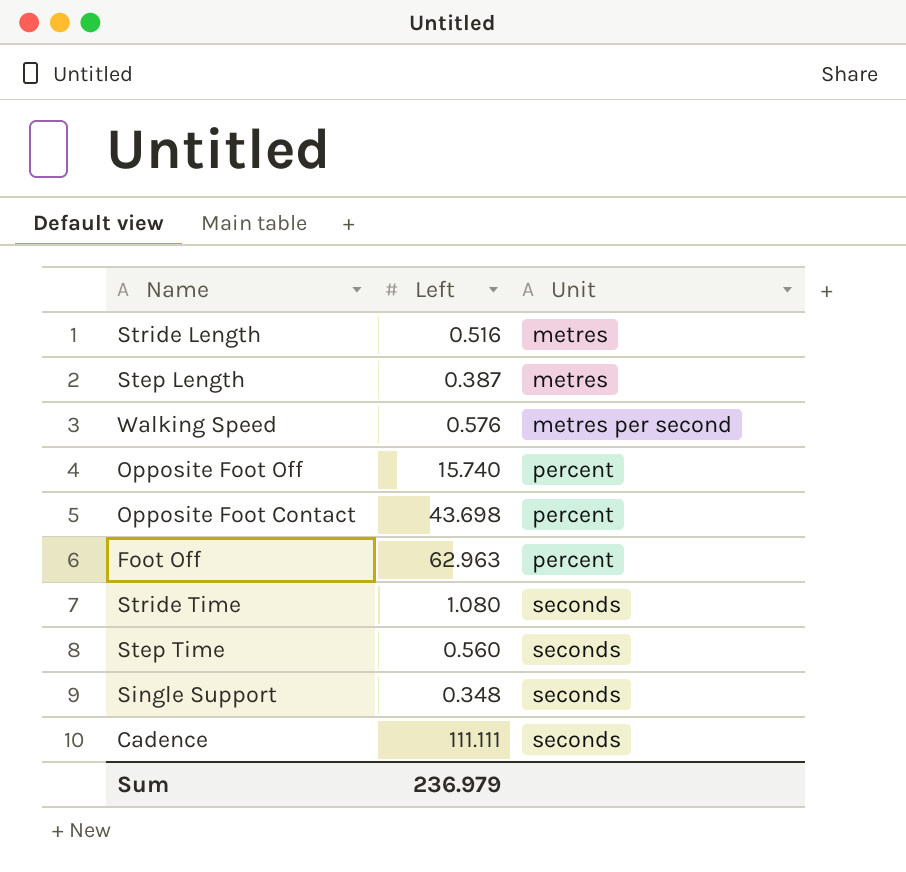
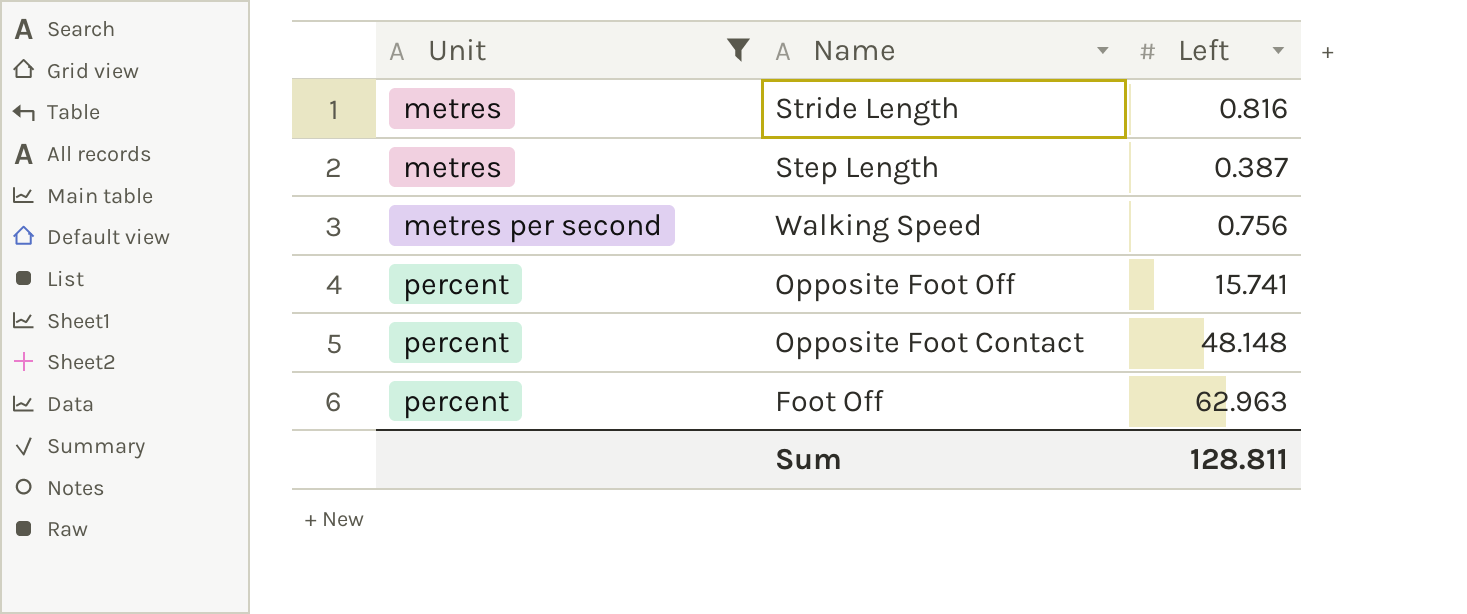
filter: none -> Unit != seconds
column Unit | position: 3 -> 1
Stride Length | Left: 0.516 -> 0.816
Walking Speed | Left: 0.576 -> 0.756
Opposite Foot Off | Left: 15.740 -> 15.741
Opposite Foot Contact | Left: 43.698 -> 48.148
Sum | Left: 236.979 -> 128.811

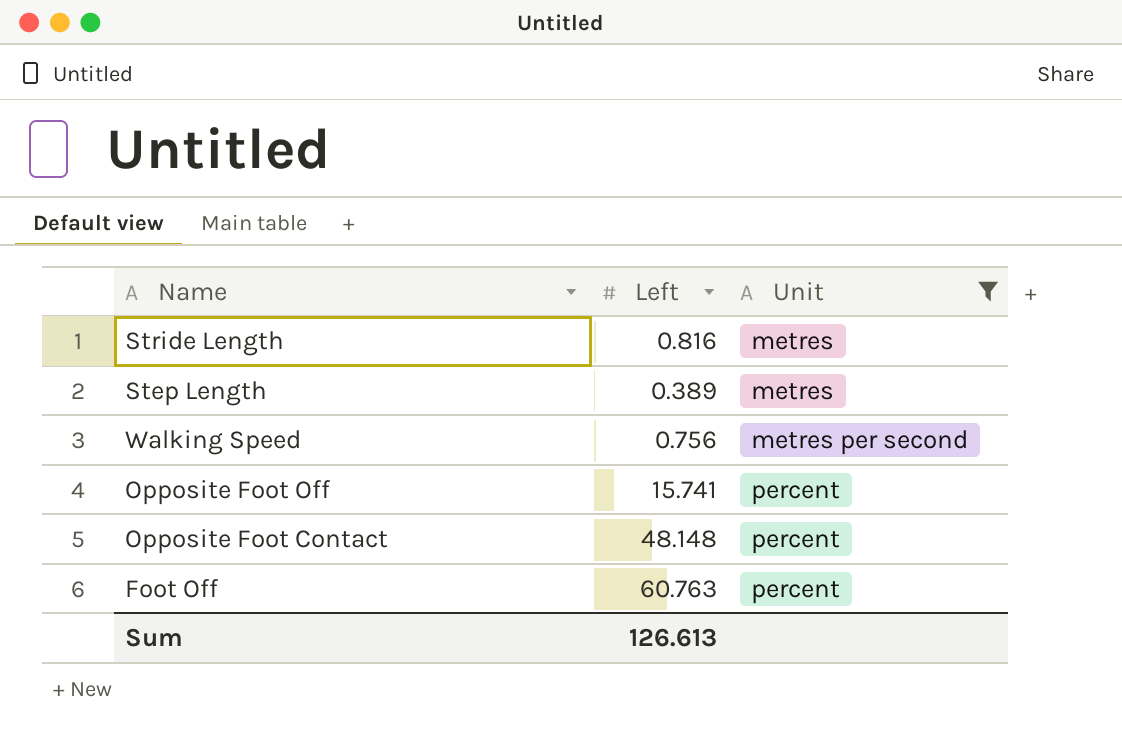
column Unit | position: 1 -> 3
Step Length | Left: 0.387 -> 0.389
Foot Off | Left: 62.963 -> 60.763
Sum | Left: 128.811 -> 126.613

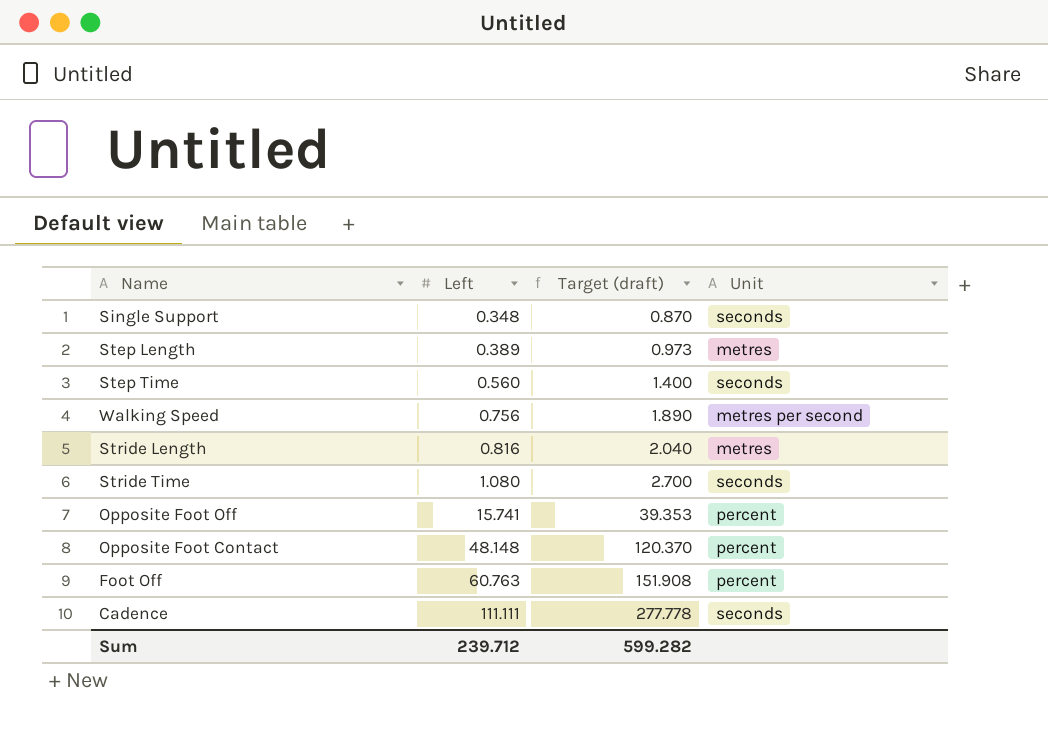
filter: Unit != seconds -> none
row order: Unit ascending -> Left ascending
column Target (draft) | formula: none -> [Left] * 2.5
Sum | Left: 126.613 -> 239.712

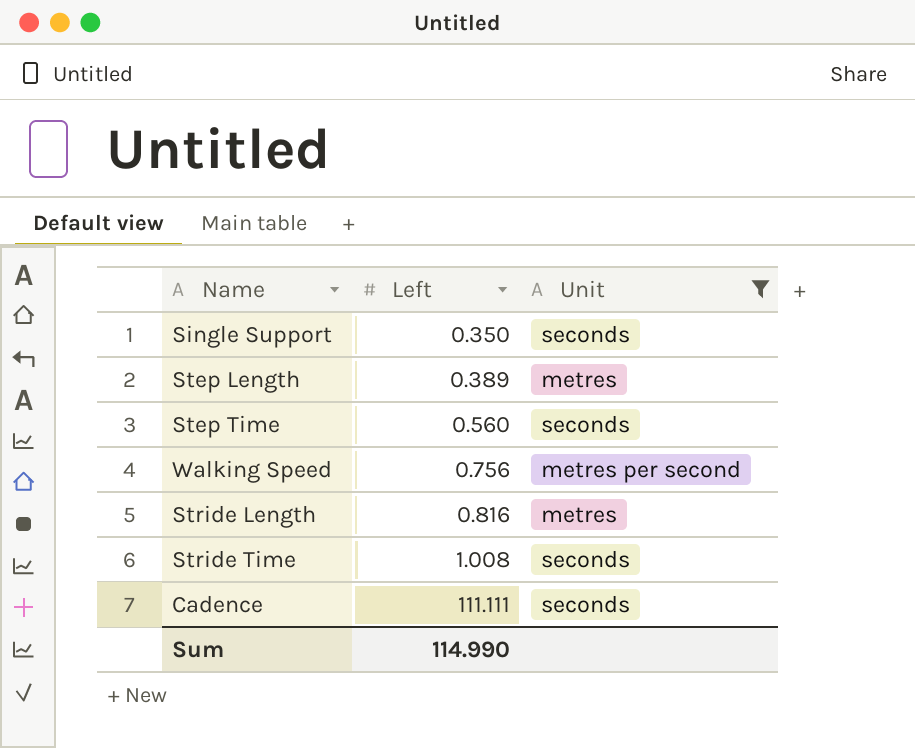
filter: none -> Unit != percent
column Target (draft) | formula: [Left] * 2.5 -> none
Single Support | Left: 0.348 -> 0.350
Stride Time | Left: 1.080 -> 1.008
Sum | Left: 239.712 -> 114.990

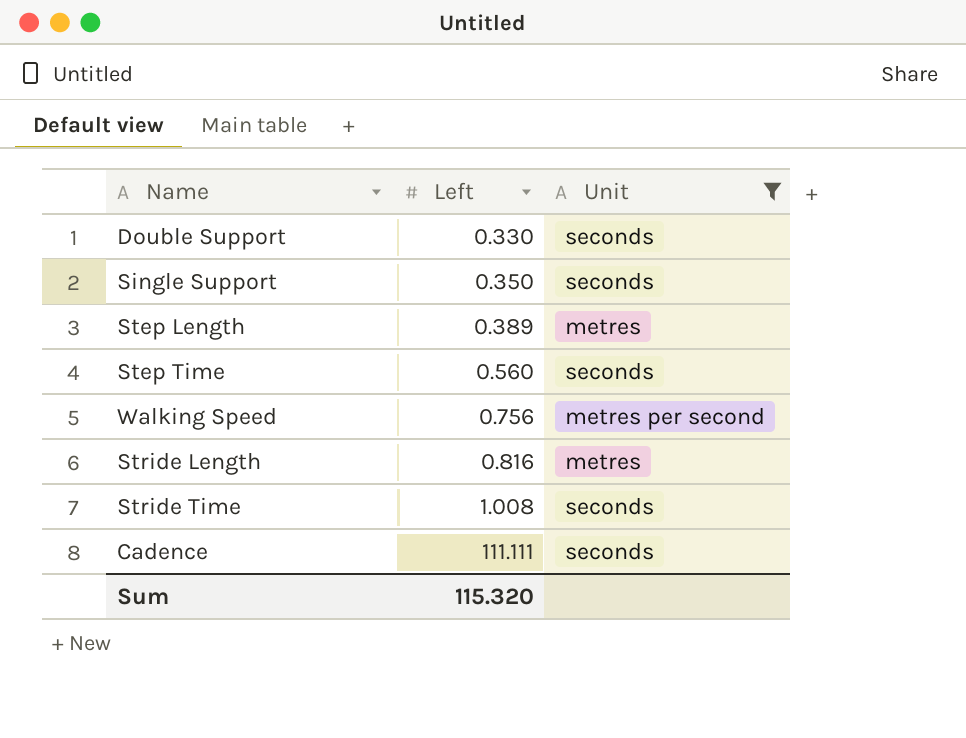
row Double Support: none -> 0.330 | seconds
Sum | Left: 114.990 -> 115.320

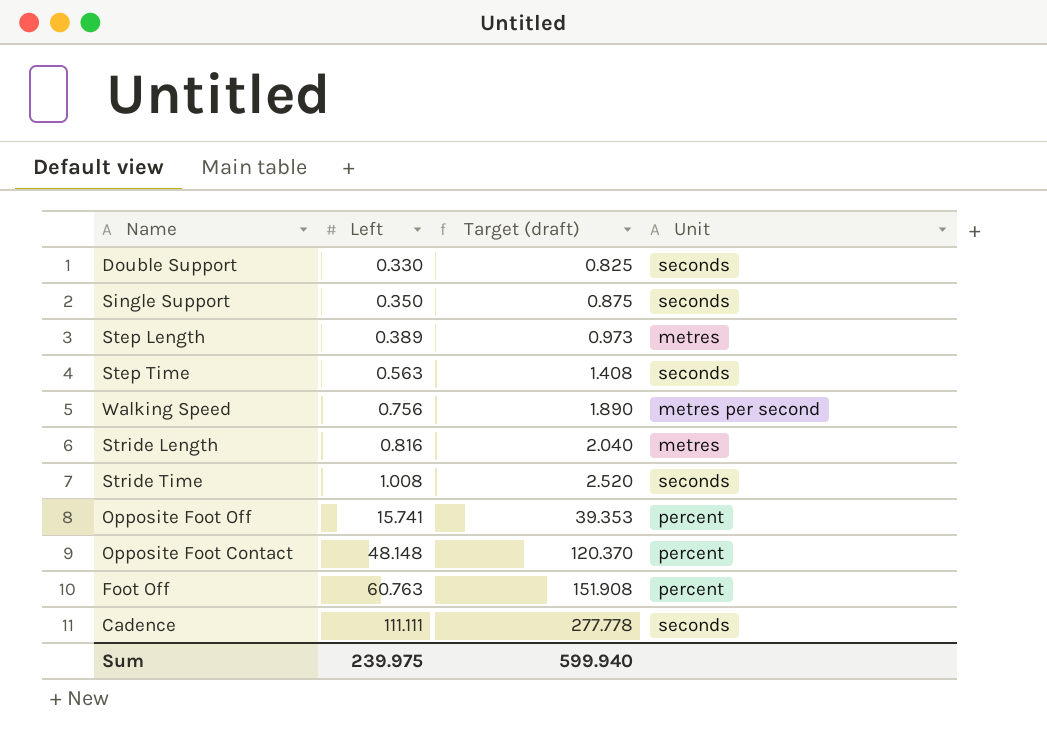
filter: Unit != percent -> none
column Target (draft) | formula: none -> [Left] * 2.5
Step Time | Left: 0.560 -> 0.563
Sum | Left: 115.320 -> 239.975

